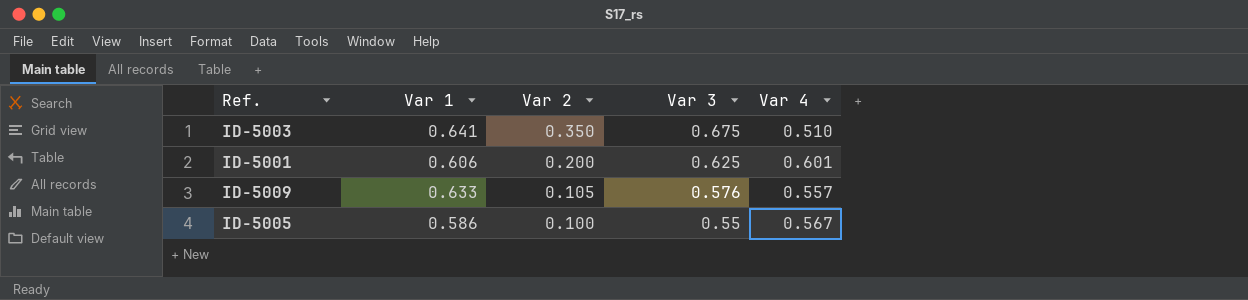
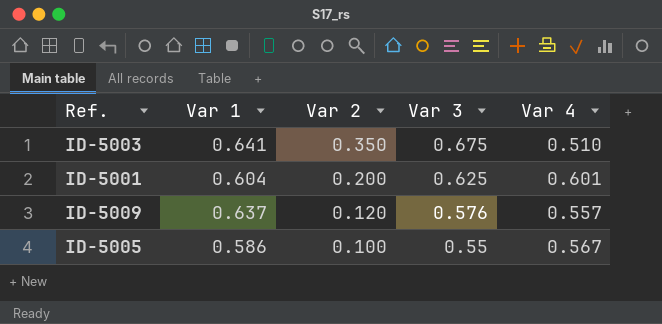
ID-5001 | Var 1: 0.606 -> 0.604
ID-5009 | Var 1: 0.633 -> 0.637
ID-5009 | Var 2: 0.105 -> 0.120

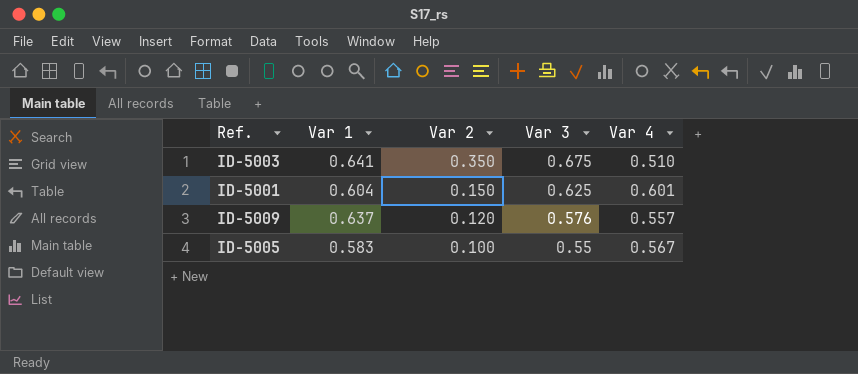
ID-5001 | Var 2: 0.200 -> 0.150
ID-5005 | Var 1: 0.586 -> 0.583

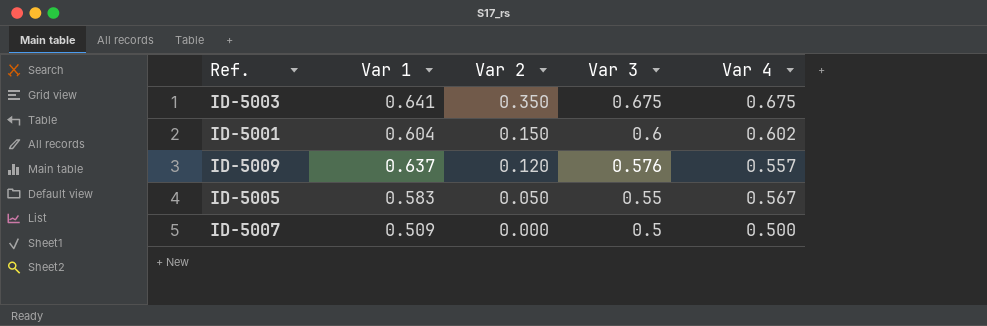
ID-5003 | Var 4: 0.510 -> 0.675
ID-5001 | Var 3: 0.625 -> 0.6
ID-5001 | Var 4: 0.601 -> 0.602
ID-5005 | Var 2: 0.100 -> 0.050
row ID-5007: none -> 0.509 | 0.000 | 0.5 | 0.500

